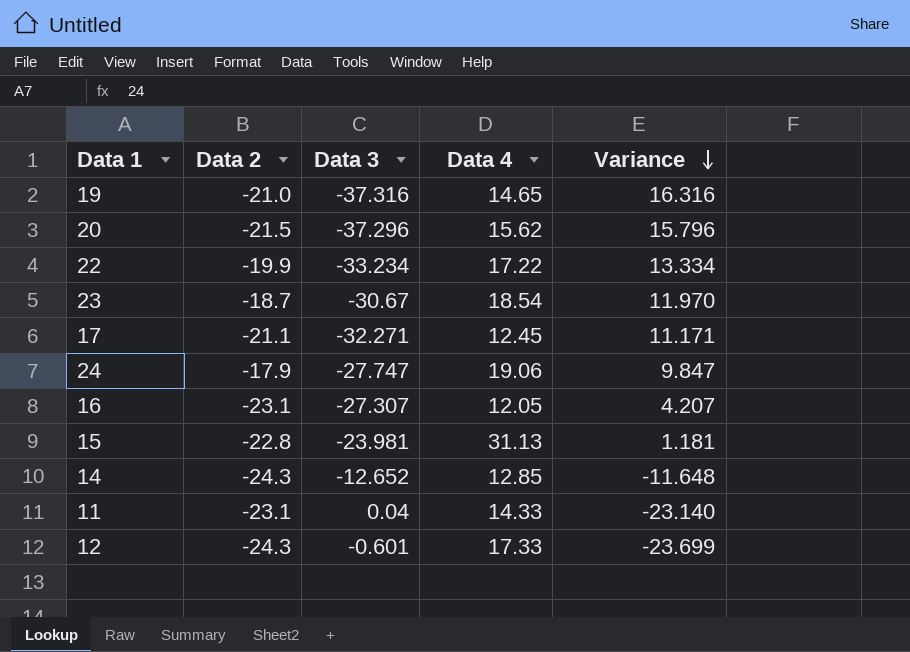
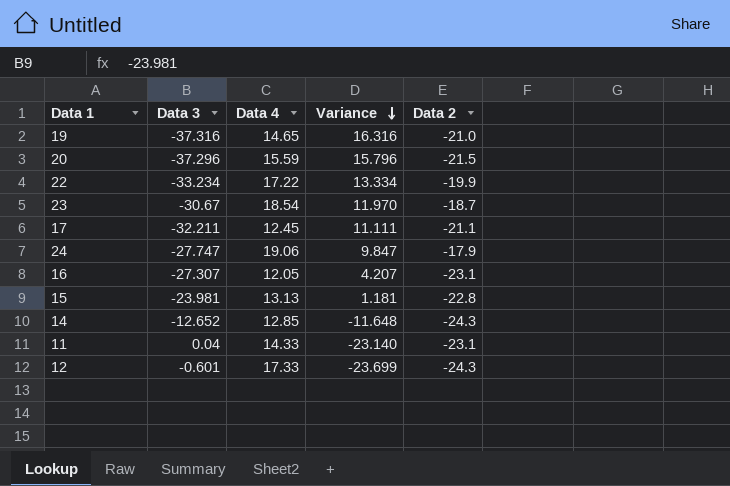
column Data 2 | position: 2 -> 5
20 | Data 4: 15.62 -> 15.59
17 | Data 3: -32.271 -> -32.211
17 | Variance: 11.171 -> 11.111
15 | Data 4: 31.13 -> 13.13

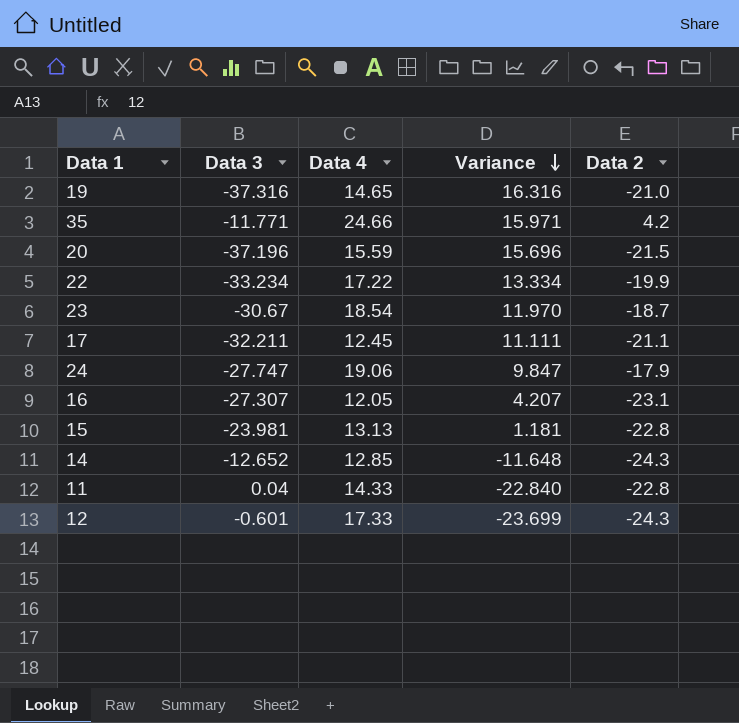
row 35: none -> -11.771 | 24.66 | 15.971 | 4.2
20 | Data 3: -37.296 -> -37.196
20 | Variance: 15.796 -> 15.696
11 | Variance: -23.140 -> -22.840
11 | Data 2: -23.1 -> -22.8

